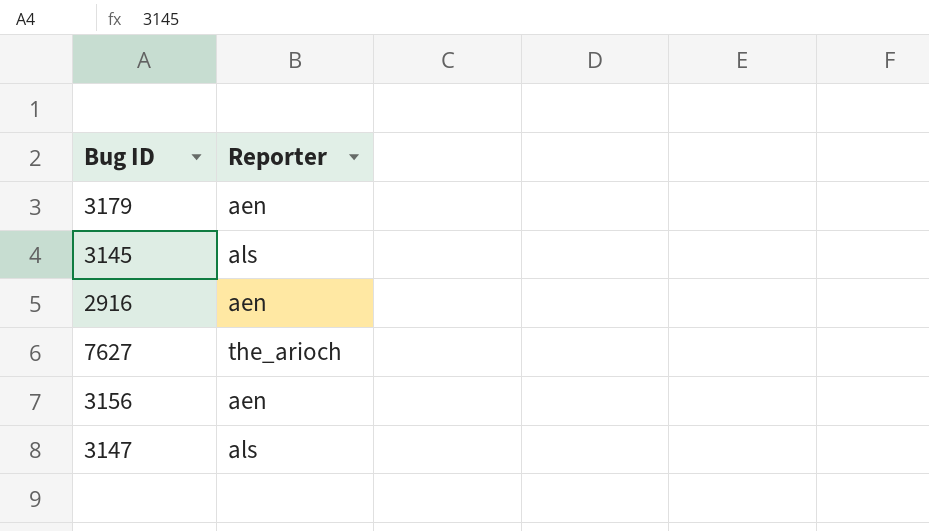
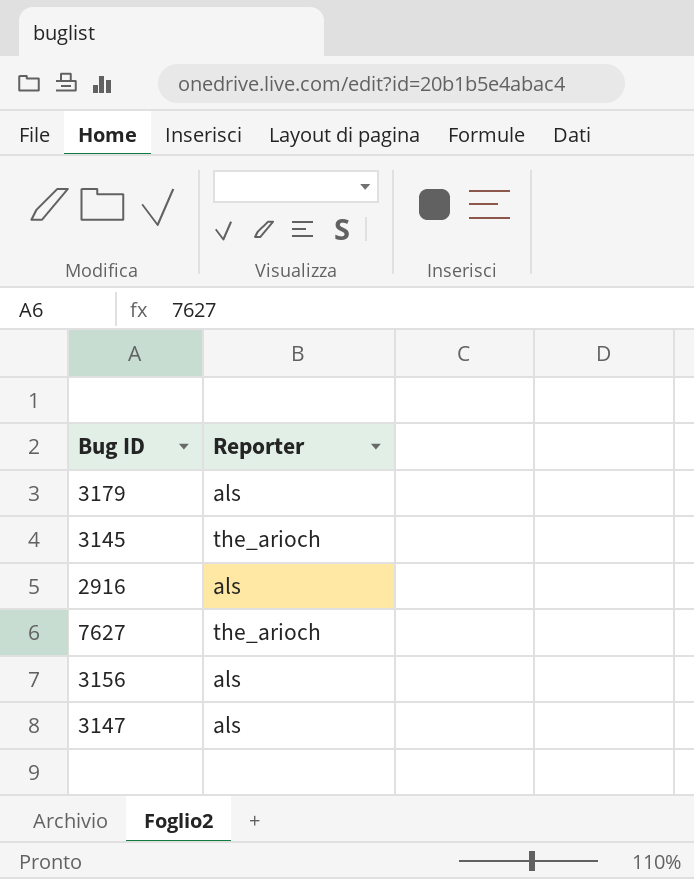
3179 | Reporter: aen -> als
3145 | Reporter: als -> the_arioch
2916 | Reporter: aen -> als
3156 | Reporter: aen -> als

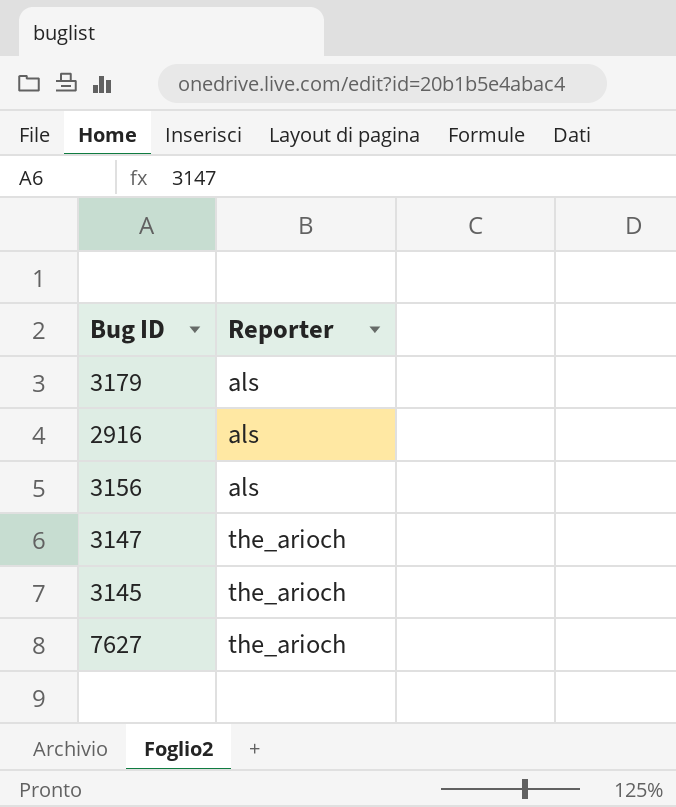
row order: none -> Reporter ascending
3147 | Reporter: als -> the_arioch

